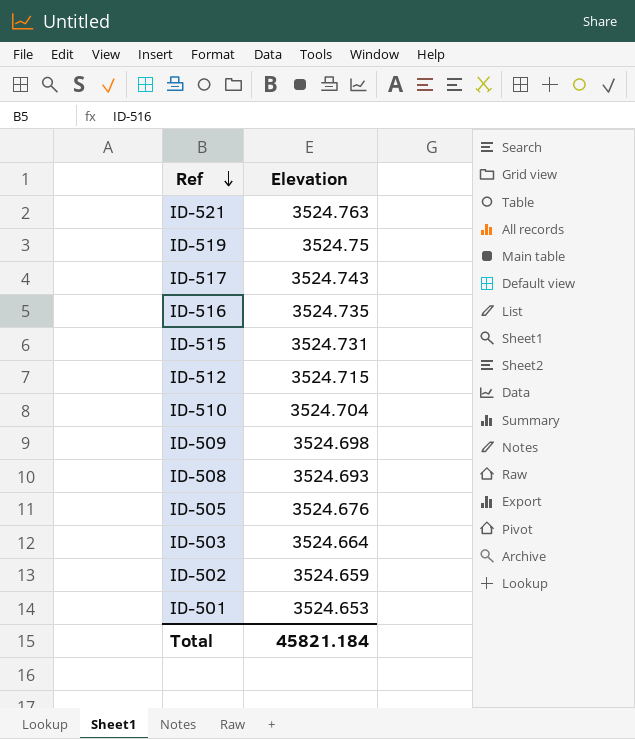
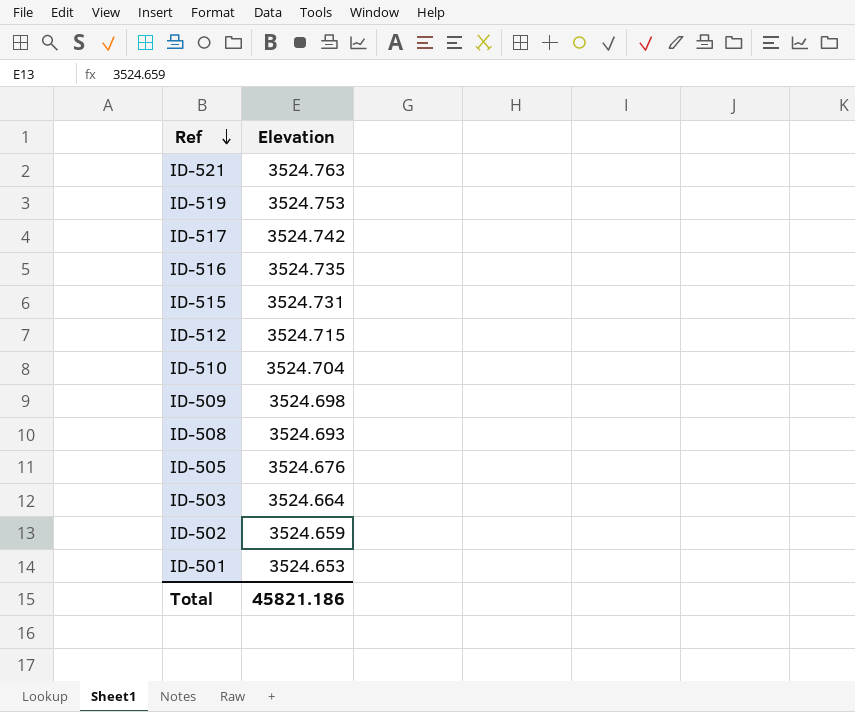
ID-519 | Elevation: 3524.75 -> 3524.753
ID-517 | Elevation: 3524.743 -> 3524.742
Total | Elevation: 45821.184 -> 45821.186

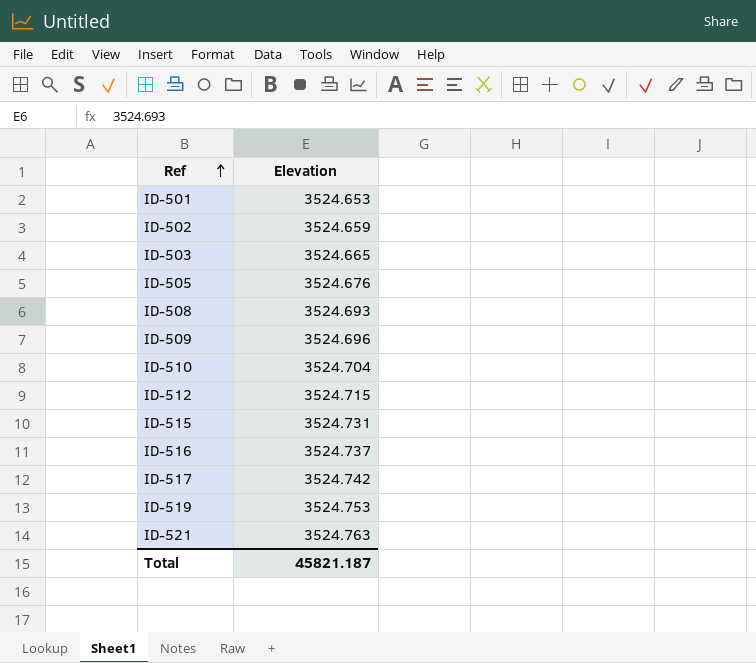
row order: Ref descending -> Ref ascending
ID-503 | Elevation: 3524.664 -> 3524.665
ID-509 | Elevation: 3524.698 -> 3524.696
ID-516 | Elevation: 3524.735 -> 3524.737
Total | Elevation: 45821.186 -> 45821.187

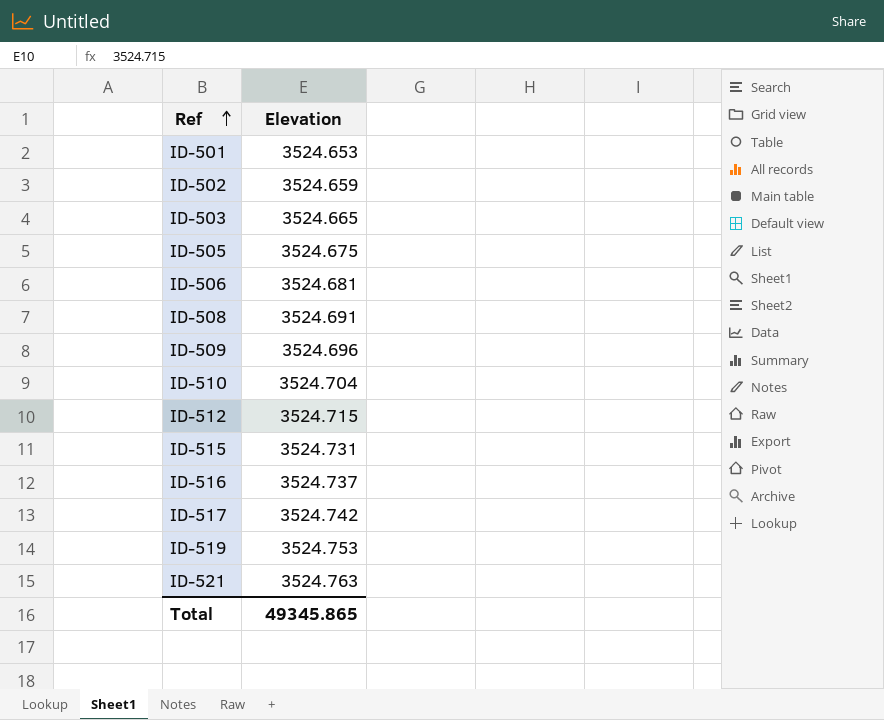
ID-505 | Elevation: 3524.676 -> 3524.675
row ID-506: none -> 3524.681
ID-508 | Elevation: 3524.693 -> 3524.691
Total | Elevation: 45821.187 -> 49345.865

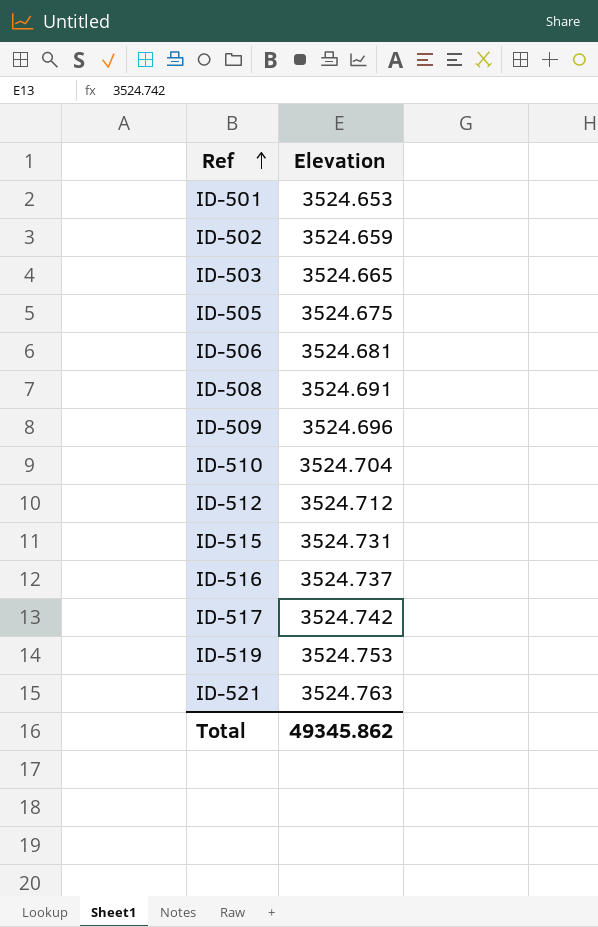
ID-512 | Elevation: 3524.715 -> 3524.712
Total | Elevation: 49345.865 -> 49345.862

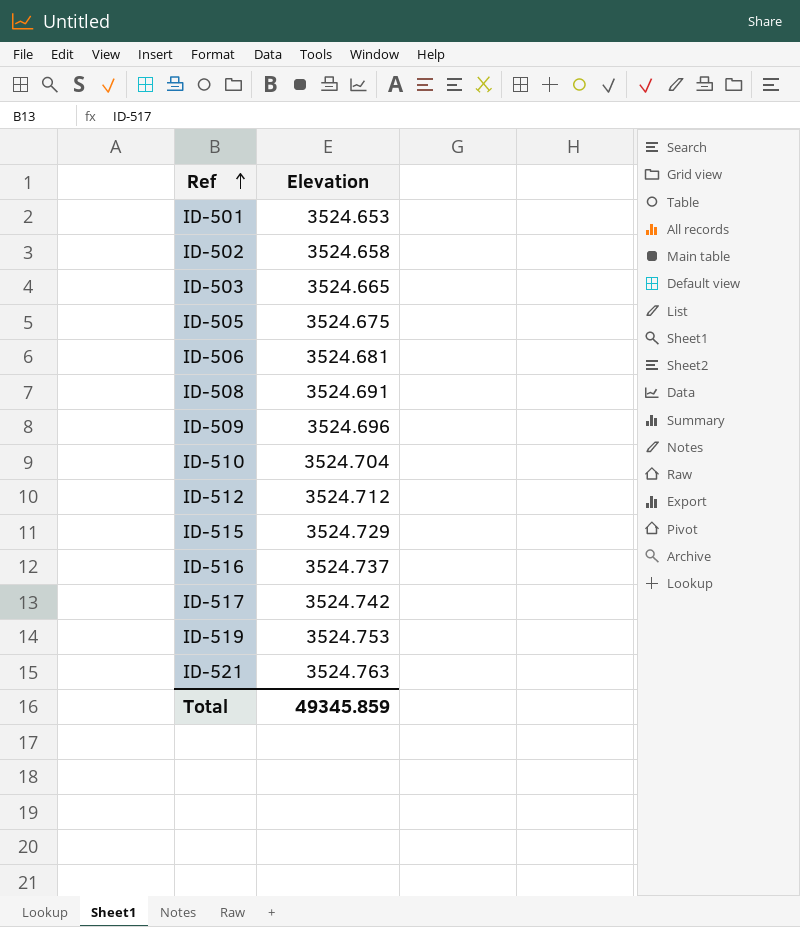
ID-502 | Elevation: 3524.659 -> 3524.658
ID-515 | Elevation: 3524.731 -> 3524.729
Total | Elevation: 49345.862 -> 49345.859

